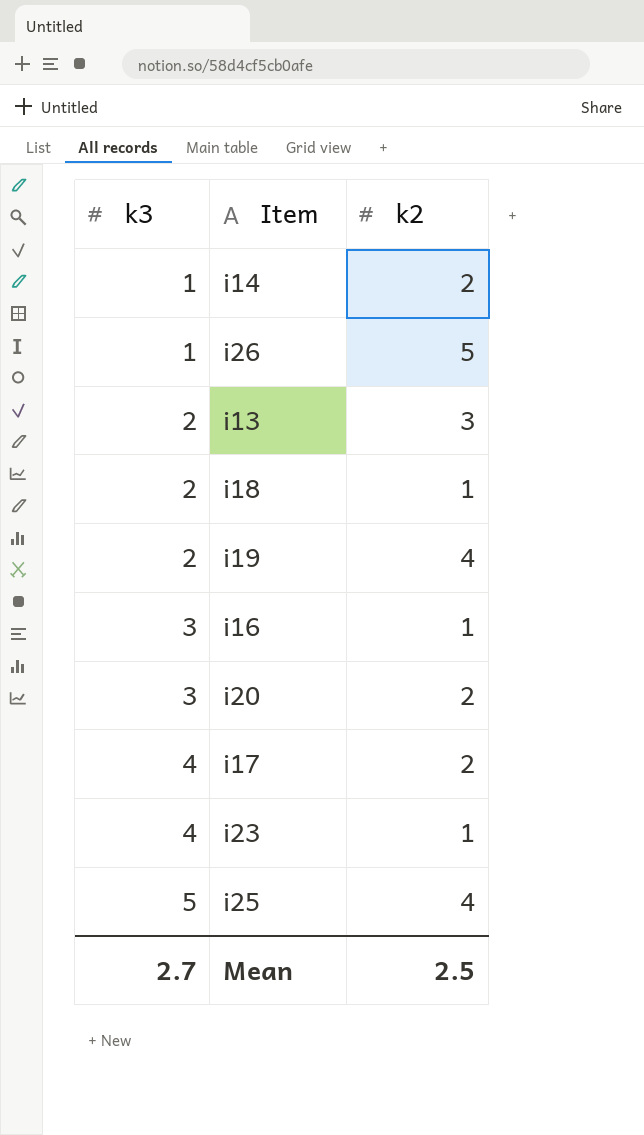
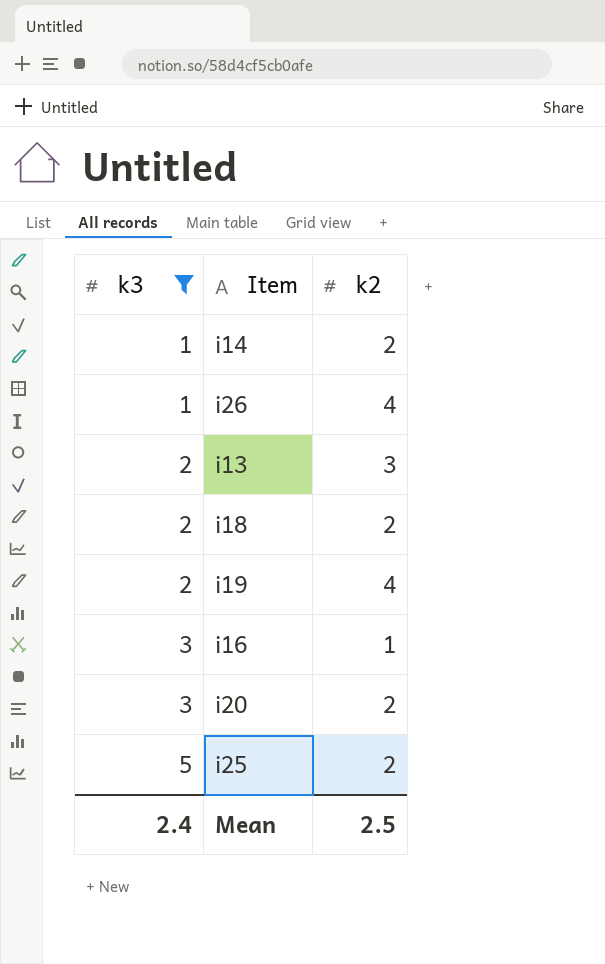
filter: none -> k3 != 4
i26 | k2: 5 -> 4
i18 | k2: 1 -> 2
i25 | k2: 4 -> 2
Mean | k3: 2.7 -> 2.4

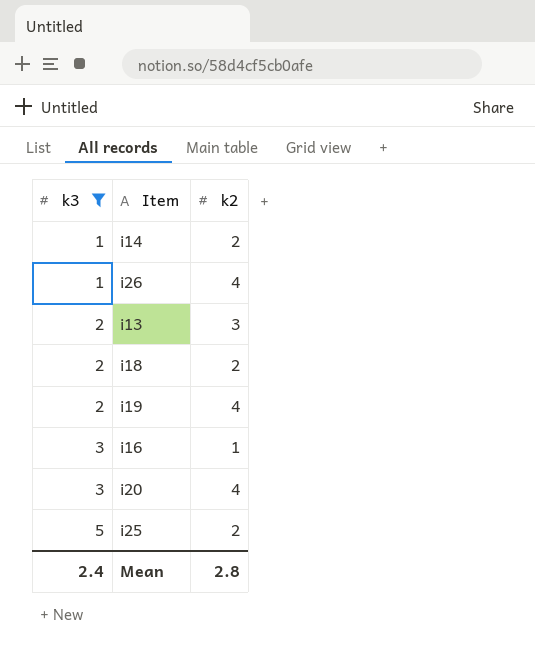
i20 | k2: 2 -> 4
Mean | k2: 2.5 -> 2.8

